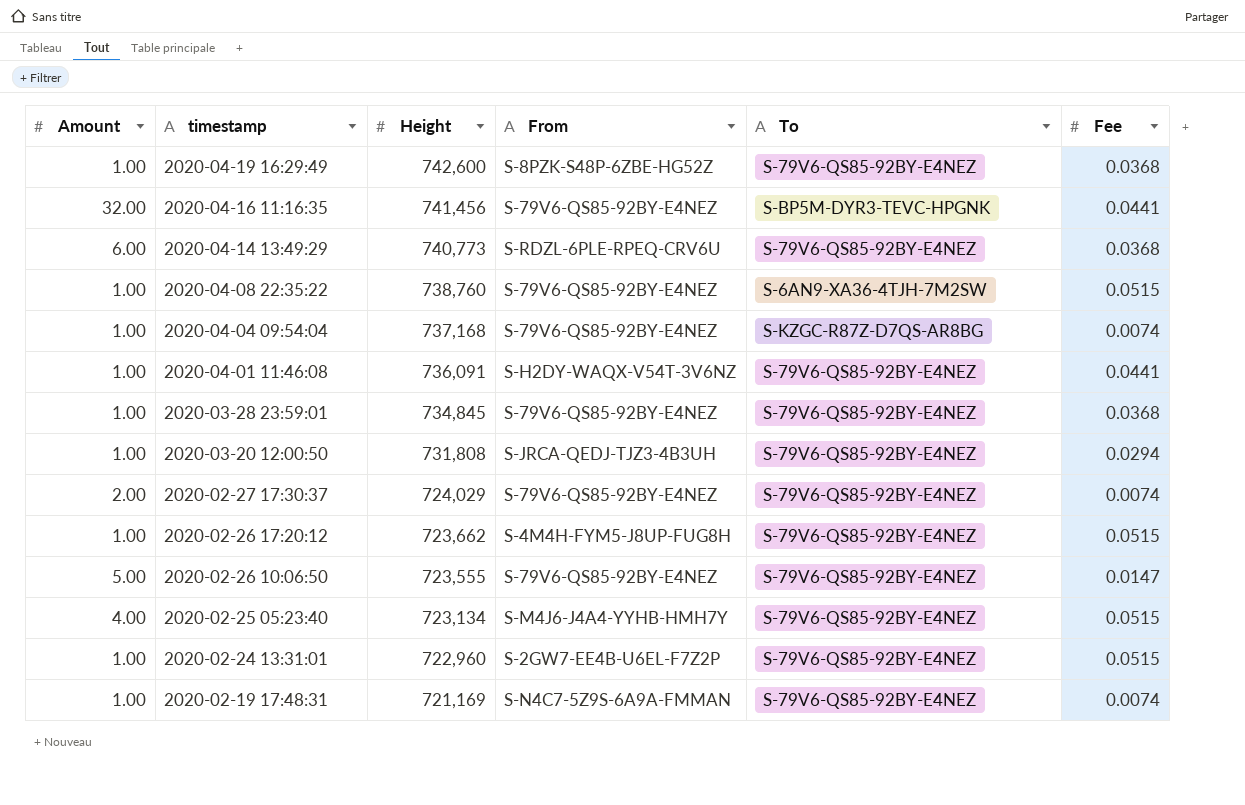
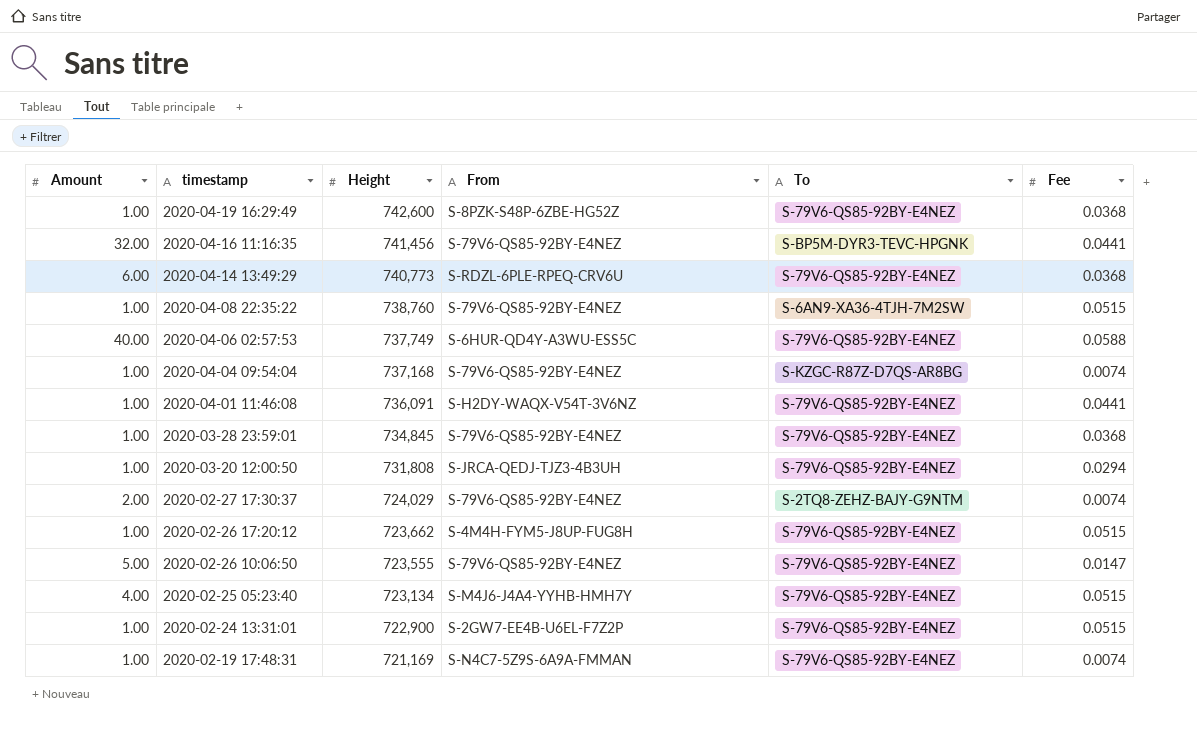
row 2020-04-06 02:57:53: none -> 40.00 | 737,749 | S-6HUR-QD4Y-A3WU-ESS5C | S-79V6-QS85-92BY-E4NEZ | 0.0588
2020-02-27 17:30:37 | To: S-79V6-QS85-92BY-E4NEZ -> S-2TQ8-ZEHZ-BAJY-G9NTM
2020-02-24 13:31:01 | Height: 722,960 -> 722,900

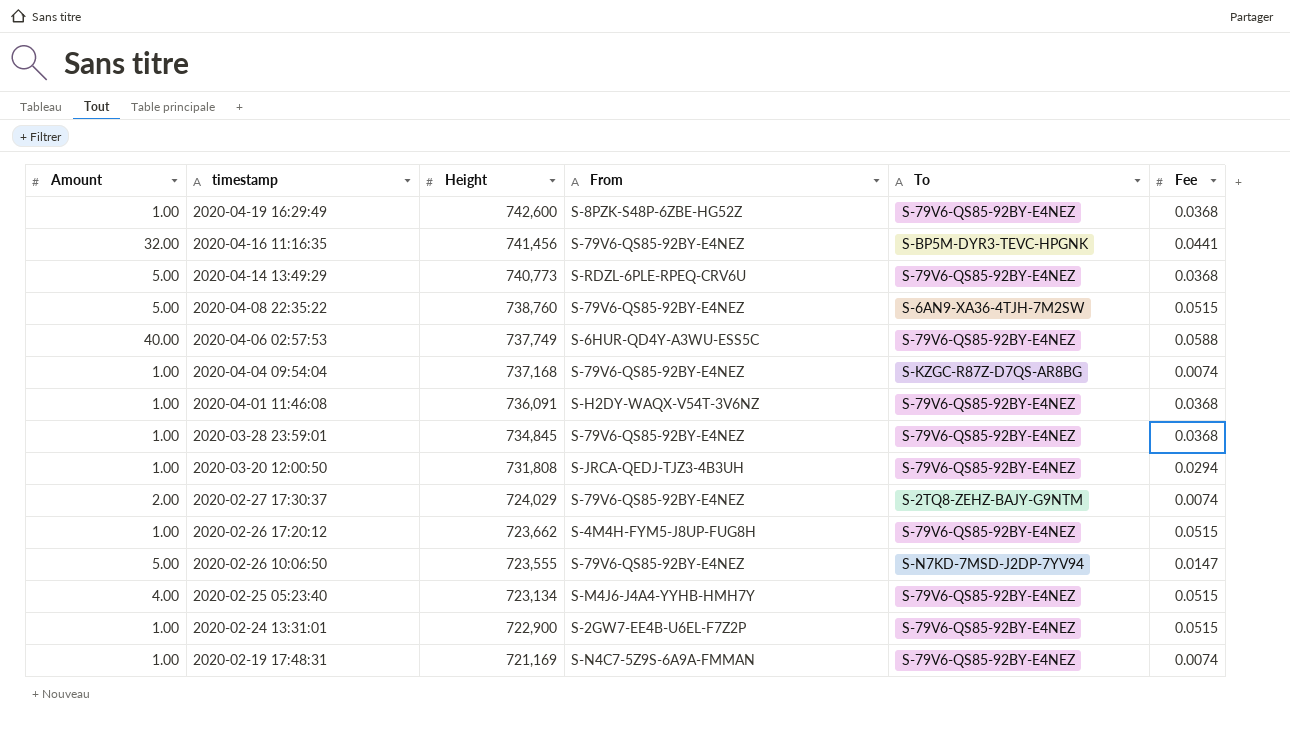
2020-04-14 13:49:29 | Amount: 6.00 -> 5.00
2020-04-08 22:35:22 | Amount: 1.00 -> 5.00
2020-04-01 11:46:08 | Fee: 0.0441 -> 0.0368
2020-02-26 10:06:50 | To: S-79V6-QS85-92BY-E4NEZ -> S-N7KD-7MSD-J2DP-7YV94

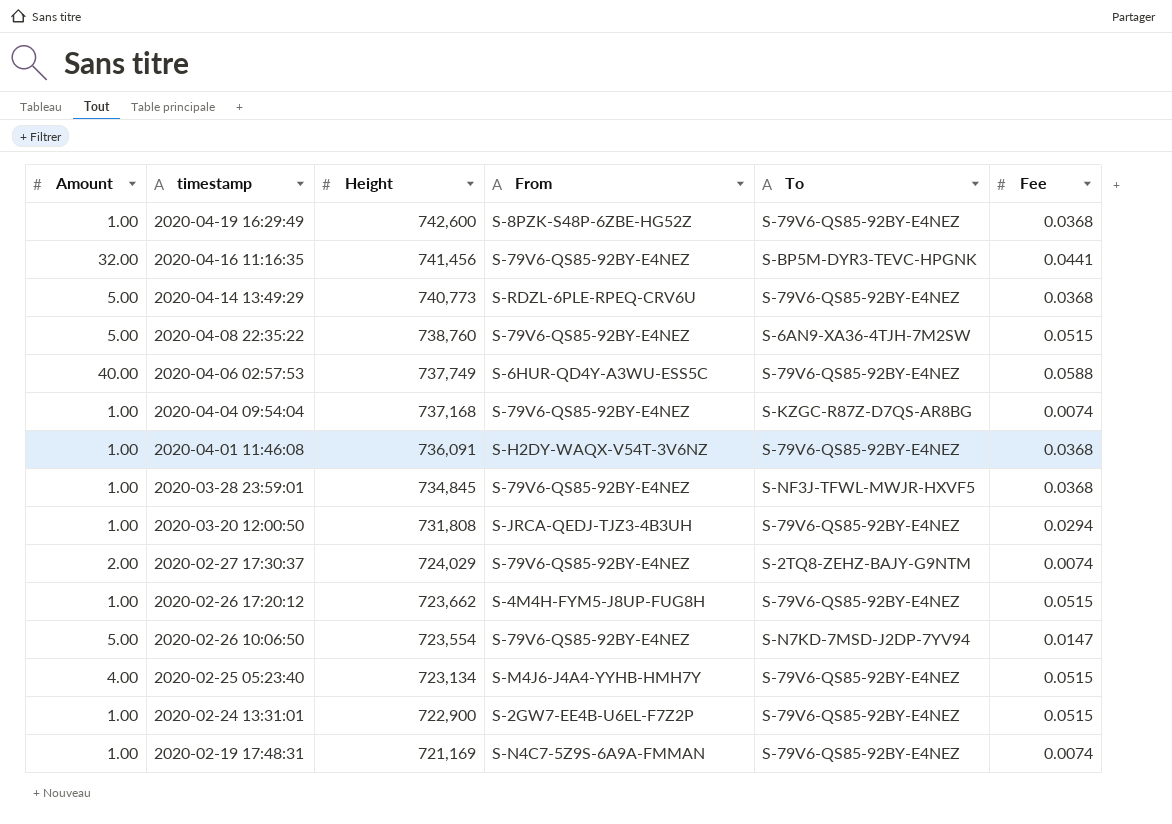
2020-03-28 23:59:01 | To: S-79V6-QS85-92BY-E4NEZ -> S-NF3J-TFWL-MWJR-HXVF5
2020-02-26 10:06:50 | Height: 723,555 -> 723,554

